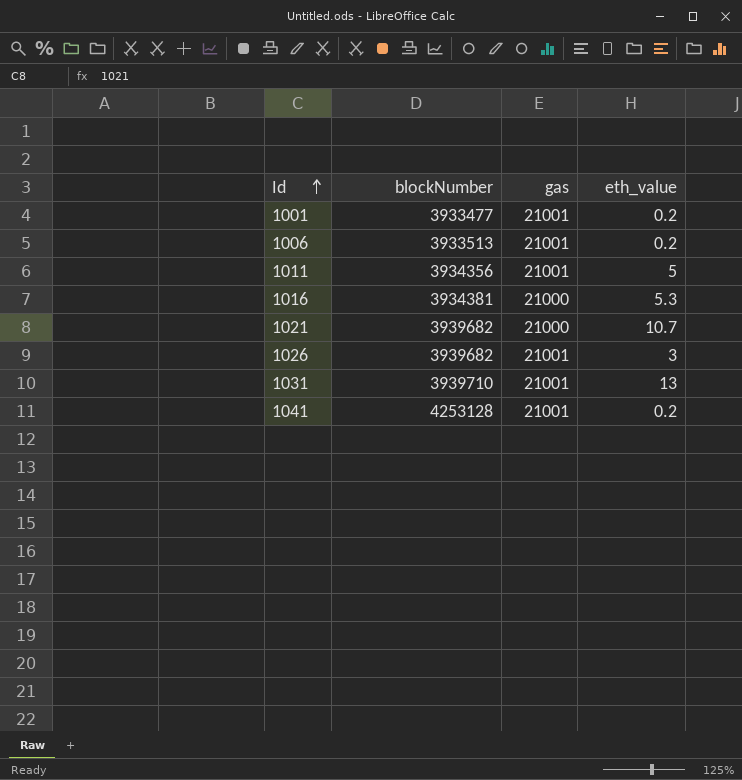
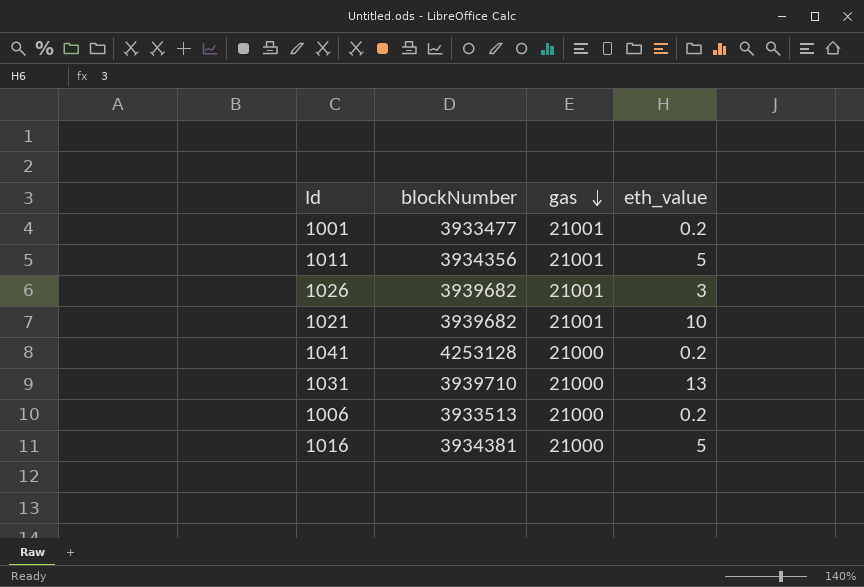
row order: Id ascending -> gas descending
1021 | gas: 21000 -> 21001
1021 | eth_value: 10.7 -> 10
1041 | gas: 21001 -> 21000
1031 | gas: 21001 -> 21000
1006 | gas: 21001 -> 21000
1016 | eth_value: 5.3 -> 5

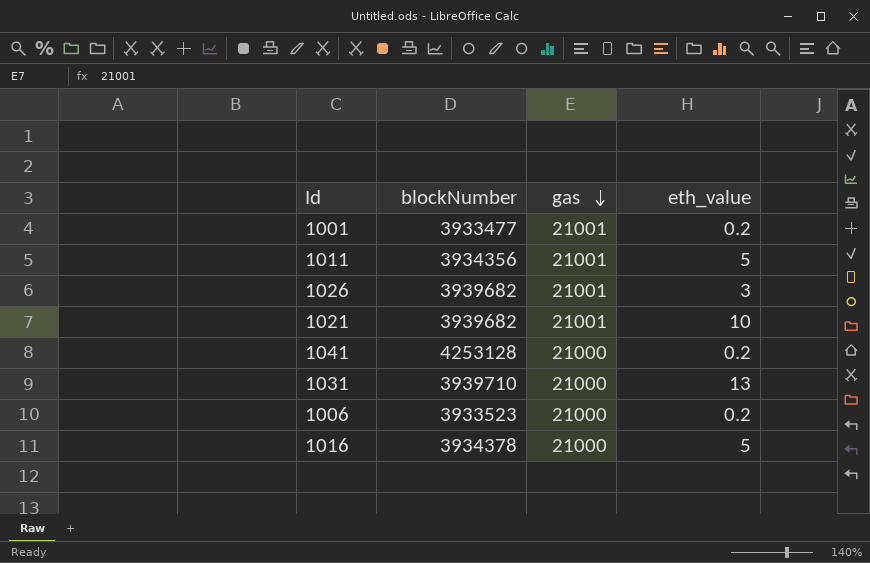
1006 | blockNumber: 3933513 -> 3933523
1016 | blockNumber: 3934381 -> 3934378

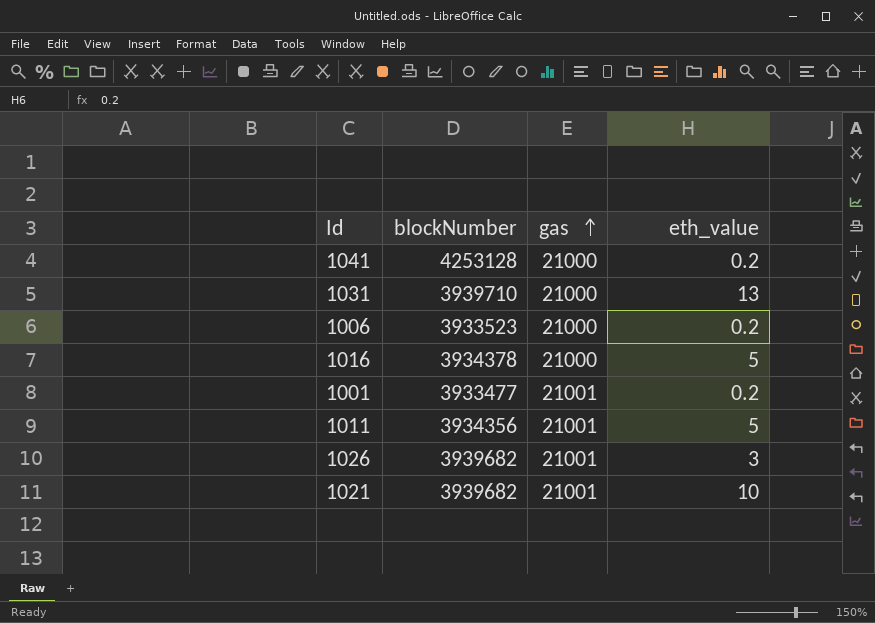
row order: gas descending -> gas ascending

